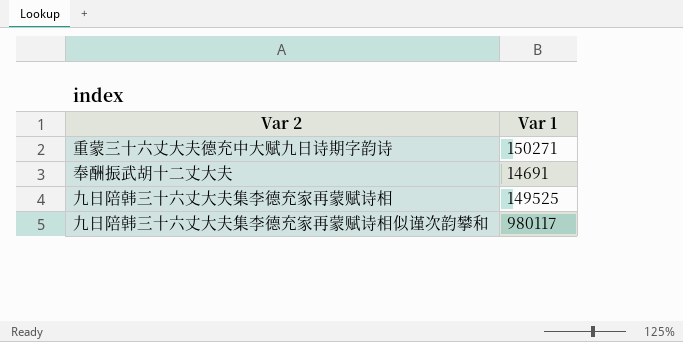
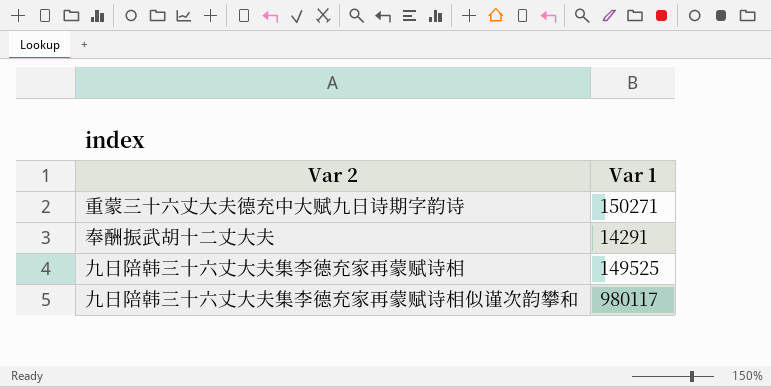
奉酬振武胡十二丈大夫 | Var 1: 14691 -> 14291

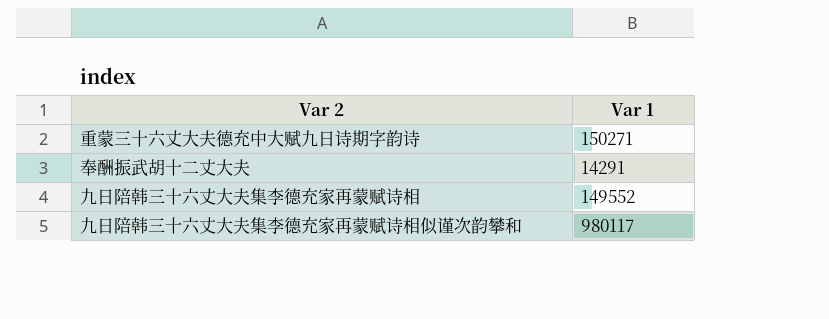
九日陪韩三十六丈大夫集李德充家再蒙赋诗相 | Var 1: 149525 -> 149552

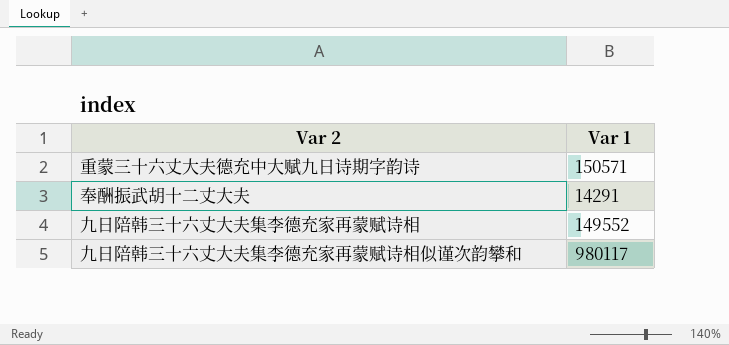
重蒙三十六丈大夫德充中大赋九日诗期字韵诗 | Var 1: 150271 -> 150571

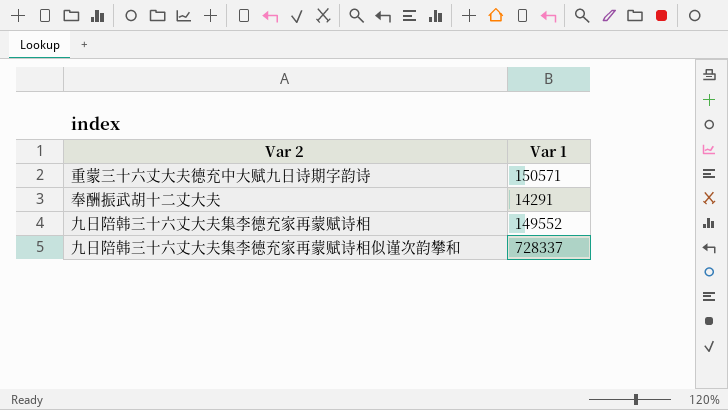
九日陪韩三十六丈大夫集李德充家再蒙赋诗相似谨次韵攀和 | Var 1: 980117 -> 728337

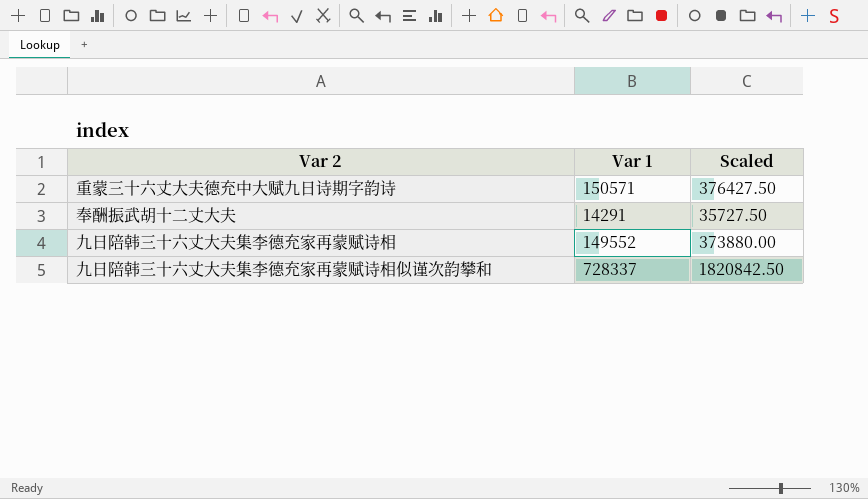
column Scaled | formula: none -> [Var 1] * 2.5

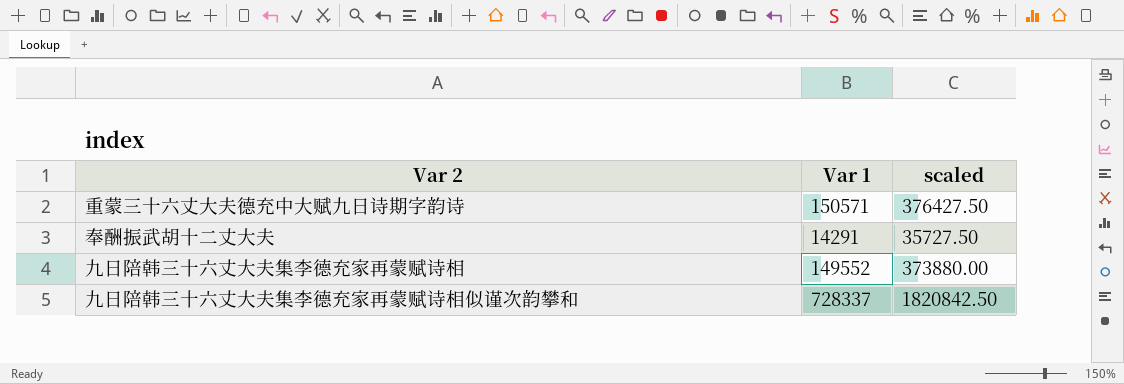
column name: Scaled -> scaled

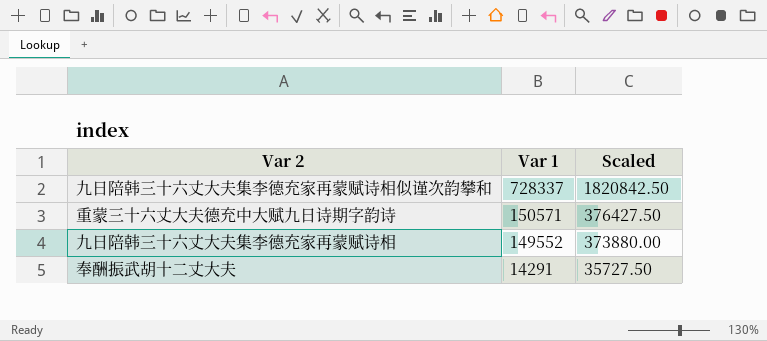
row order: none -> Var 1 descending
column name: scaled -> Scaled

